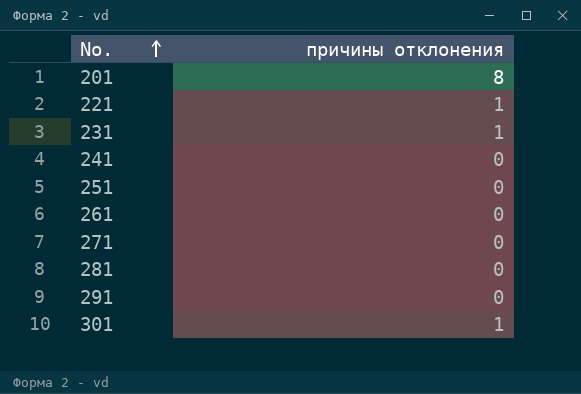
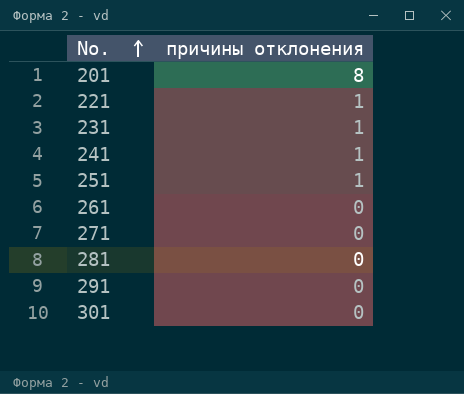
241 | причины отклонения: 0 -> 1
251 | причины отклонения: 0 -> 1
301 | причины отклонения: 1 -> 0

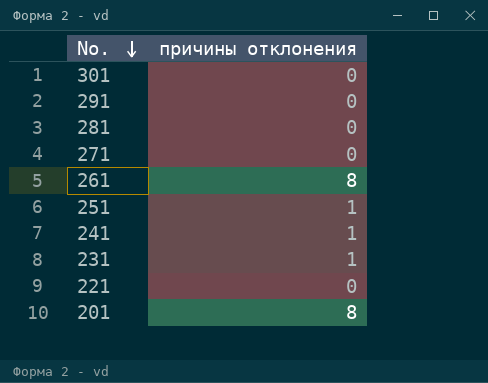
row order: No. ascending -> No. descending
261 | причины отклонения: 0 -> 8
221 | причины отклонения: 1 -> 0

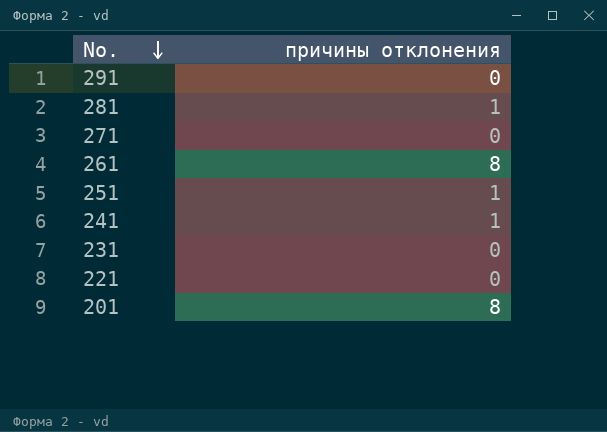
row 301: 0 -> none
281 | причины отклонения: 0 -> 1
231 | причины отклонения: 1 -> 0

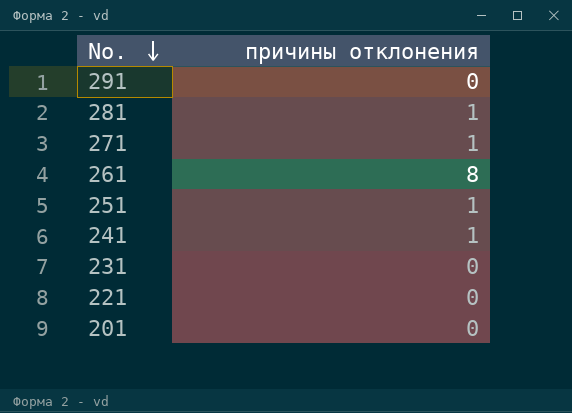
271 | причины отклонения: 0 -> 1
201 | причины отклонения: 8 -> 0

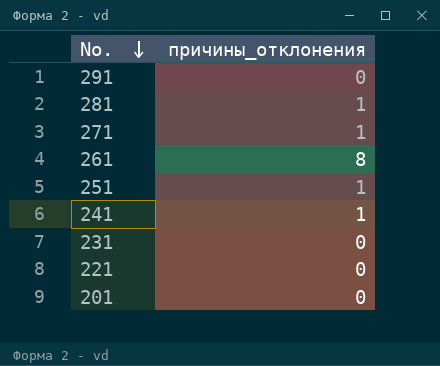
column name: причины отклонения -> причины_отклонения

